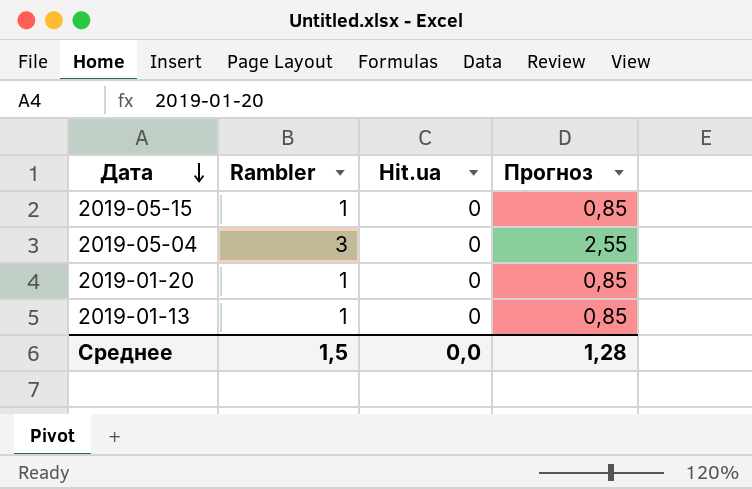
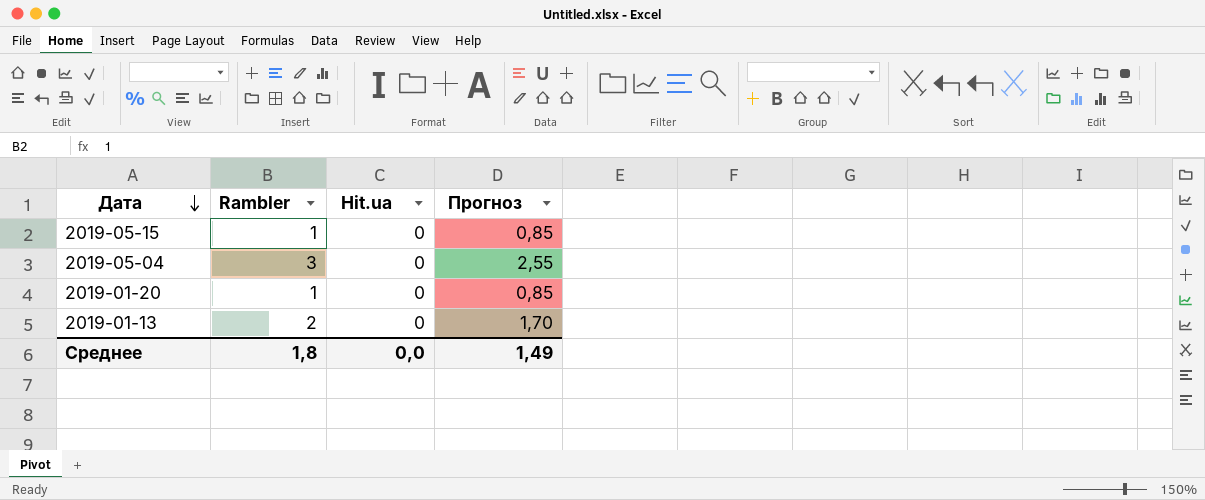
2019-01-13 | Rambler: 1 -> 2
2019-01-13 | Прогноз: 0,85 -> 1,70
Среднее | Rambler: 1,5 -> 1,8
Среднее | Прогноз: 1,28 -> 1,49

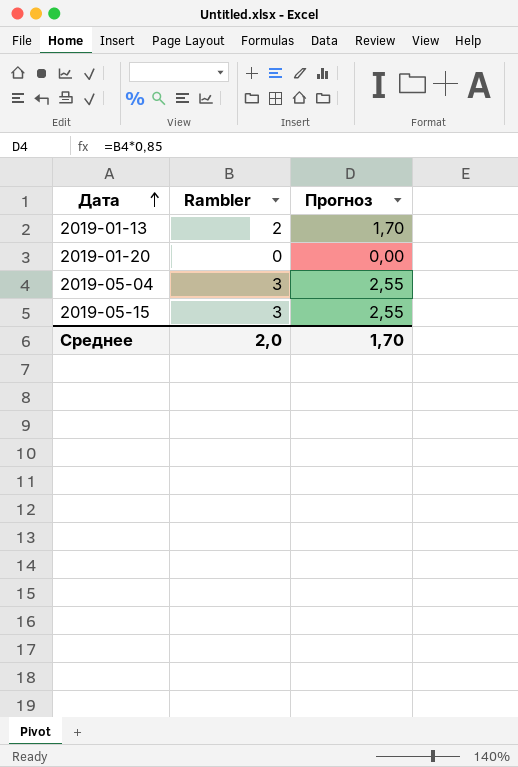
row order: Дата descending -> Дата ascending
column Hit.ua | position: 3 -> none
2019-01-20 | Rambler: 1 -> 0
2019-01-20 | Прогноз: 0,85 -> 0,00
2019-05-15 | Rambler: 1 -> 3
2019-05-15 | Прогноз: 0,85 -> 2,55
Среднее | Rambler: 1,8 -> 2,0
Среднее | Прогноз: 1,49 -> 1,70

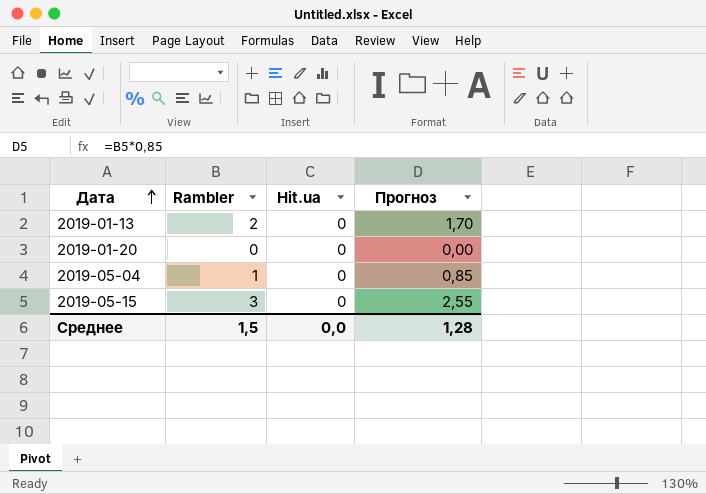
column Hit.ua | position: none -> 3
2019-05-04 | Rambler: 3 -> 1
2019-05-04 | Прогноз: 2,55 -> 0,85
Среднее | Rambler: 2,0 -> 1,5
Среднее | Прогноз: 1,70 -> 1,28

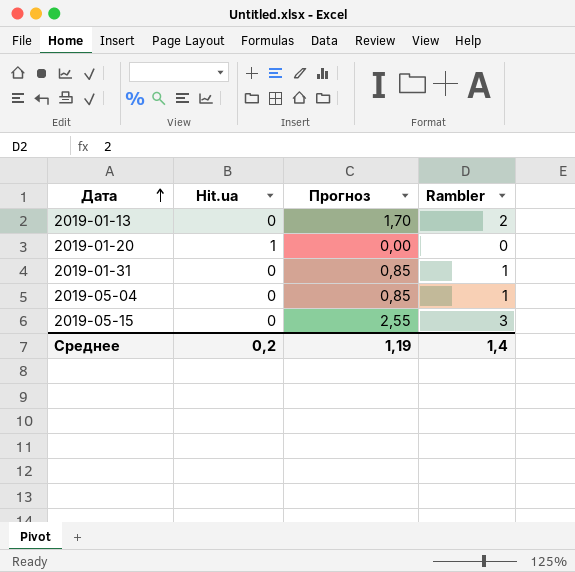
column Rambler | position: 2 -> 4
2019-01-20 | Hit.ua: 0 -> 1
row 2019-01-31: none -> 0 | 0,85 | 1
Среднее | Hit.ua: 0,0 -> 0,2
Среднее | Прогноз: 1,28 -> 1,19
Среднее | Rambler: 1,5 -> 1,4

